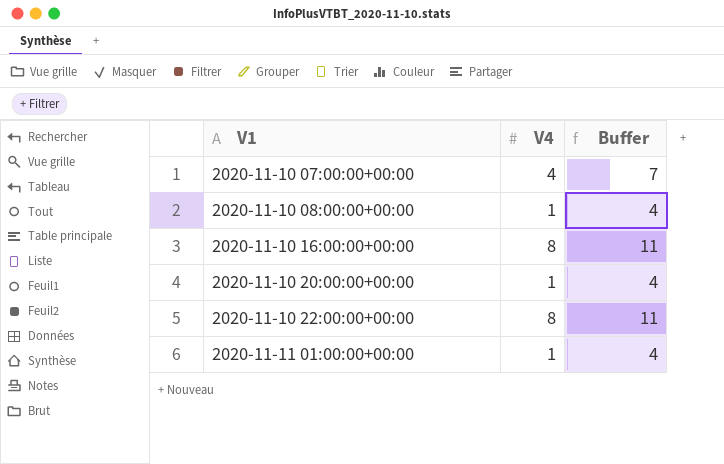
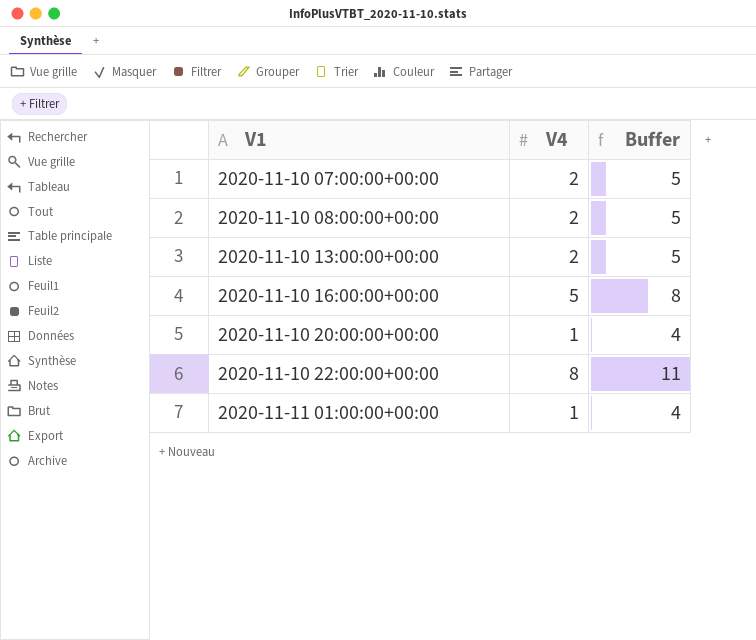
2020-11-10 07:00:00+00:00 | V4: 4 -> 2
2020-11-10 07:00:00+00:00 | Buffer: 7 -> 5
2020-11-10 08:00:00+00:00 | V4: 1 -> 2
2020-11-10 08:00:00+00:00 | Buffer: 4 -> 5
row 2020-11-10 13:00:00+00:00: none -> 2 | 5
2020-11-10 16:00:00+00:00 | V4: 8 -> 5
2020-11-10 16:00:00+00:00 | Buffer: 11 -> 8

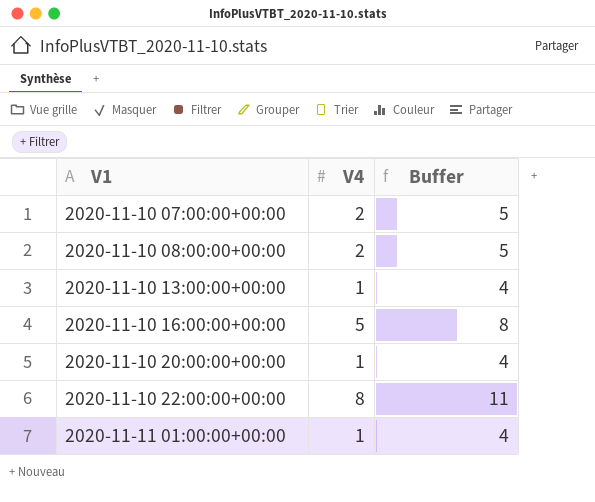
2020-11-10 13:00:00+00:00 | V4: 2 -> 1
2020-11-10 13:00:00+00:00 | Buffer: 5 -> 4

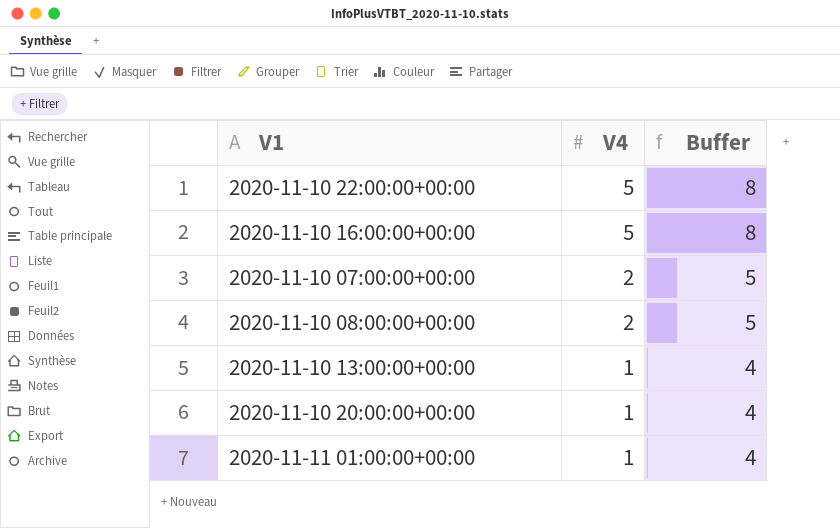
row order: V1 ascending -> V4 descending
2020-11-10 22:00:00+00:00 | V4: 8 -> 5
2020-11-10 22:00:00+00:00 | Buffer: 11 -> 8

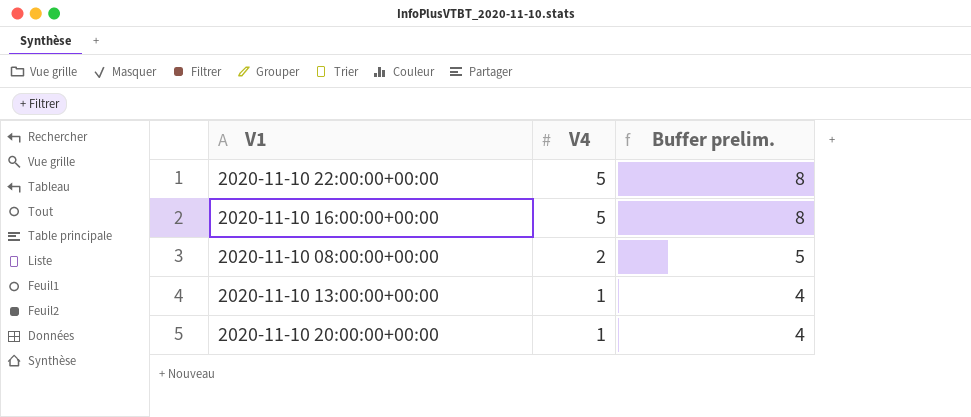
column name: Buffer -> Buffer prelim.
row 2020-11-10 07:00:00+00:00: 2 | 5 -> none
row 2020-11-11 01:00:00+00:00: 1 | 4 -> none

